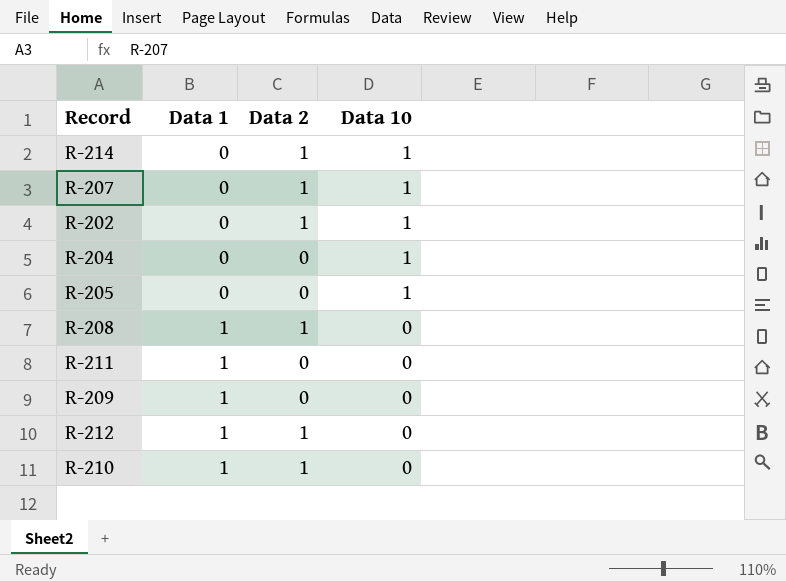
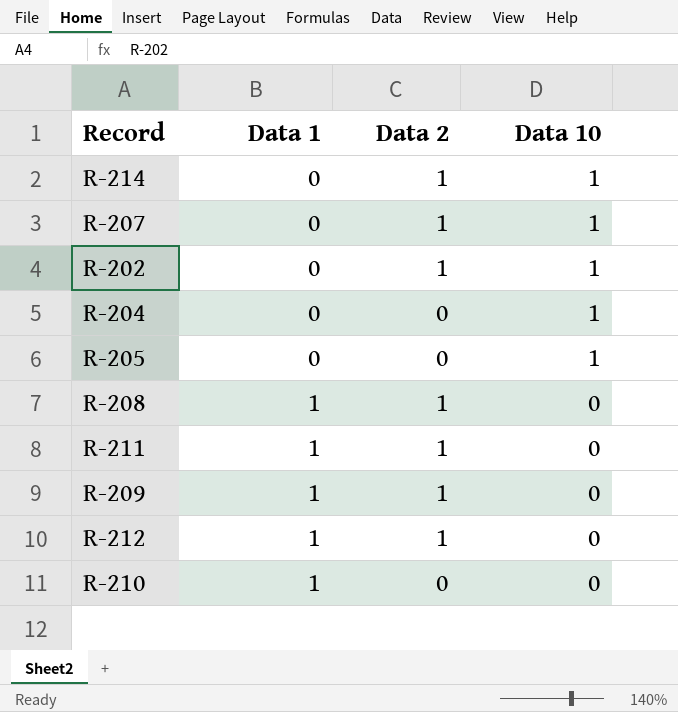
R-211 | Data 2: 0 -> 1
R-209 | Data 2: 0 -> 1
R-210 | Data 2: 1 -> 0

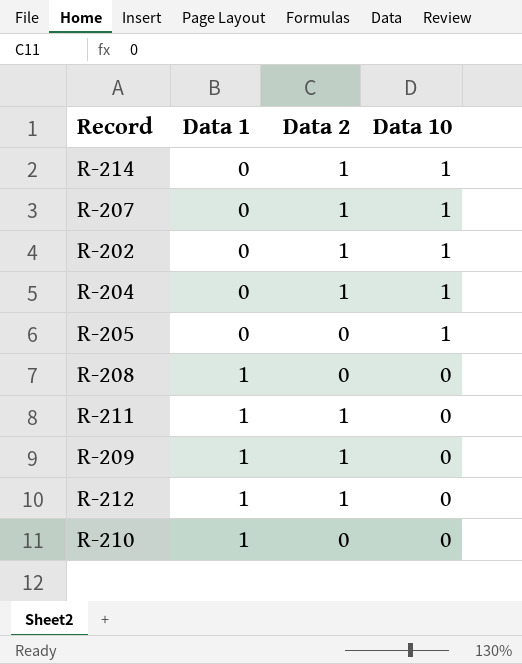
R-204 | Data 2: 0 -> 1
R-208 | Data 2: 1 -> 0

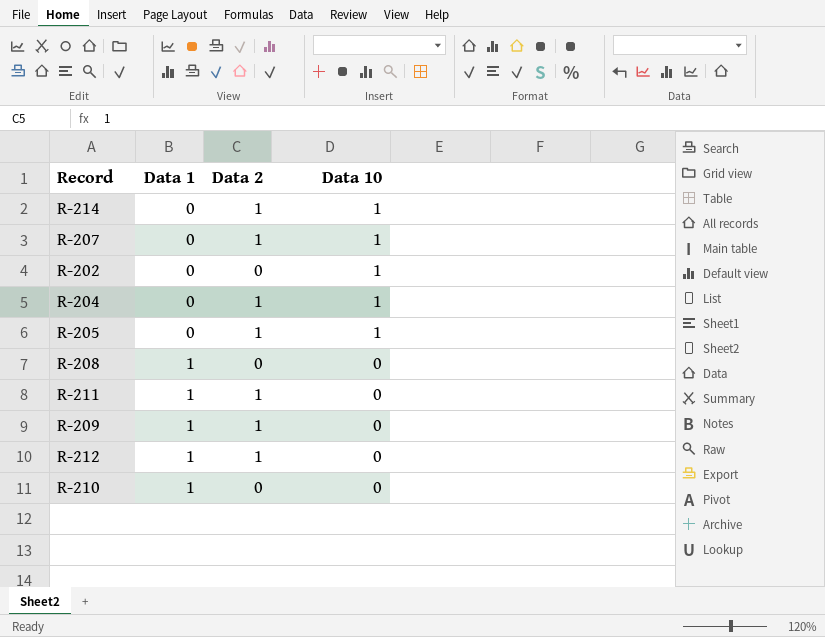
R-202 | Data 2: 1 -> 0
R-205 | Data 2: 0 -> 1

